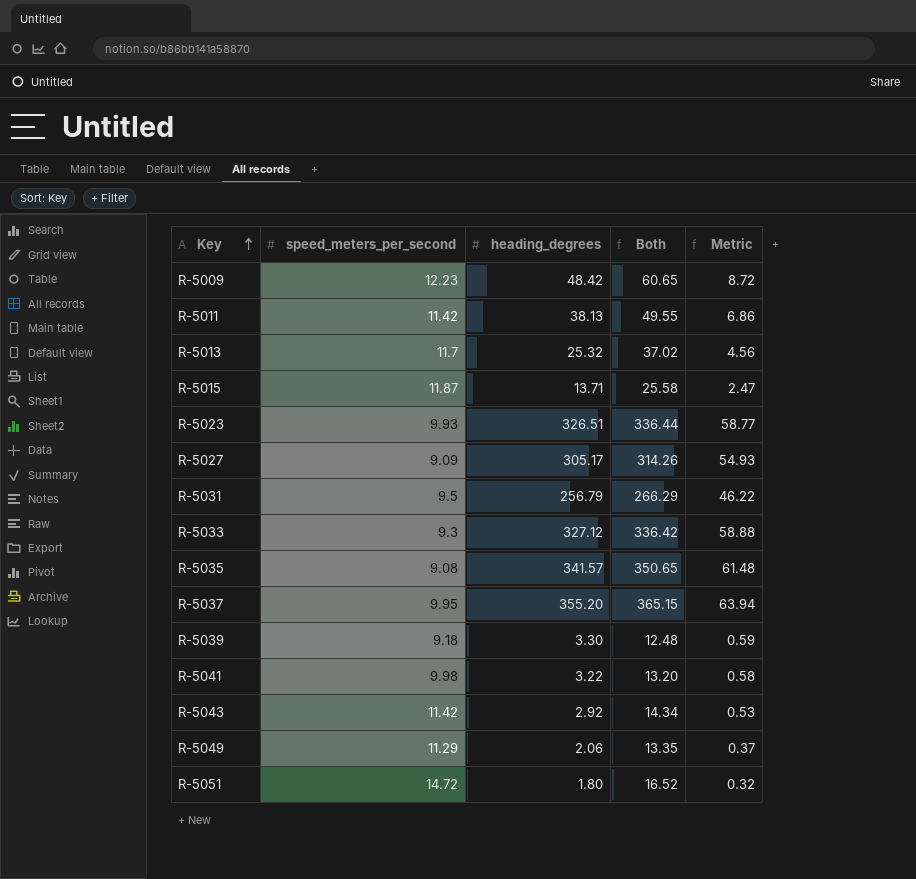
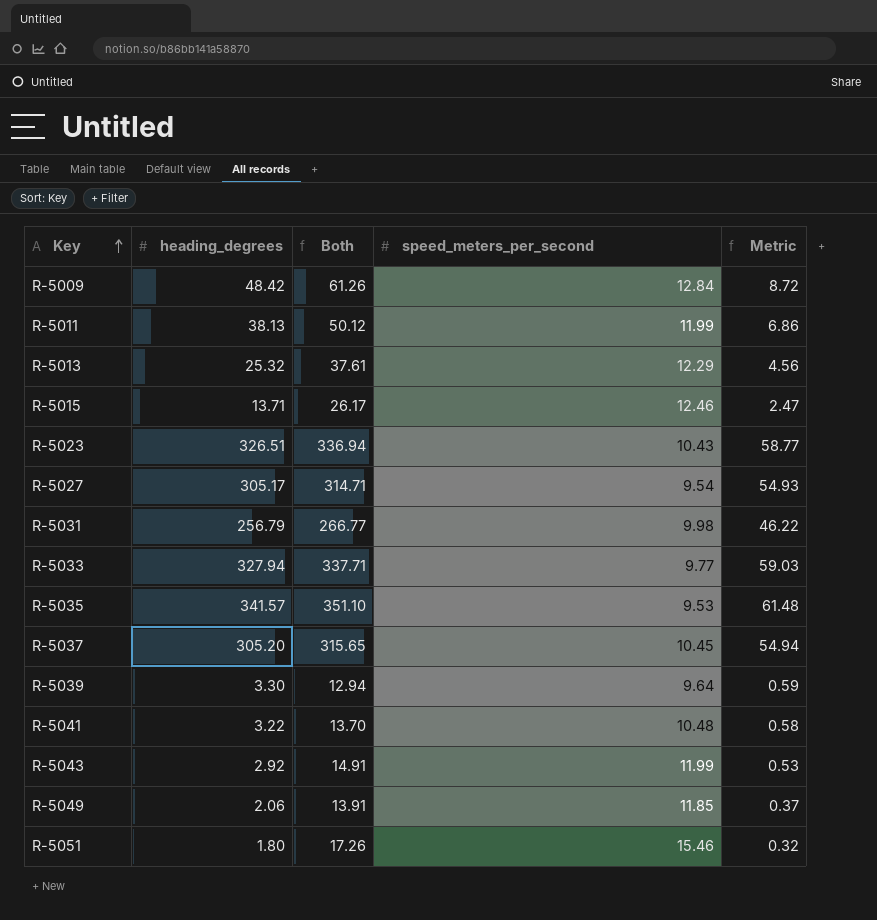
column speed_meters_per_second | position: 2 -> 4
R-5009 | Both: 60.65 -> 61.26
R-5009 | speed_meters_per_second: 12.23 -> 12.84
R-5011 | Both: 49.55 -> 50.12
R-5011 | speed_meters_per_second: 11.42 -> 11.99
R-5013 | Both: 37.02 -> 37.61
R-5013 | speed_meters_per_second: 11.7 -> 12.29
R-5015 | Both: 25.58 -> 26.17
R-5015 | speed_meters_per_second: 11.87 -> 12.46
R-5023 | Both: 336.44 -> 336.94
R-5023 | speed_meters_per_second: 9.93 -> 10.43
R-5027 | Both: 314.26 -> 314.71
R-5027 | speed_meters_per_second: 9.09 -> 9.54
R-5031 | Both: 266.29 -> 266.77
R-5031 | speed_meters_per_second: 9.5 -> 9.98
R-5033 | heading_degrees: 327.12 -> 327.94
R-5033 | Both: 336.42 -> 337.71
R-5033 | speed_meters_per_second: 9.3 -> 9.77
R-5033 | Metric: 58.88 -> 59.03
R-5035 | Both: 350.65 -> 351.10
R-5035 | speed_meters_per_second: 9.08 -> 9.53
R-5037 | heading_degrees: 355.20 -> 305.20
R-5037 | Both: 365.15 -> 315.65
R-5037 | speed_meters_per_second: 9.95 -> 10.45
R-5037 | Metric: 63.94 -> 54.94
R-5039 | Both: 12.48 -> 12.94
R-5039 | speed_meters_per_second: 9.18 -> 9.64
R-5041 | Both: 13.20 -> 13.70
R-5041 | speed_meters_per_second: 9.98 -> 10.48
R-5043 | Both: 14.34 -> 14.91
R-5043 | speed_meters_per_second: 11.42 -> 11.99
R-5049 | Both: 13.35 -> 13.91
R-5049 | speed_meters_per_second: 11.29 -> 11.85
R-5051 | Both: 16.52 -> 17.26
R-5051 | speed_meters_per_second: 14.72 -> 15.46

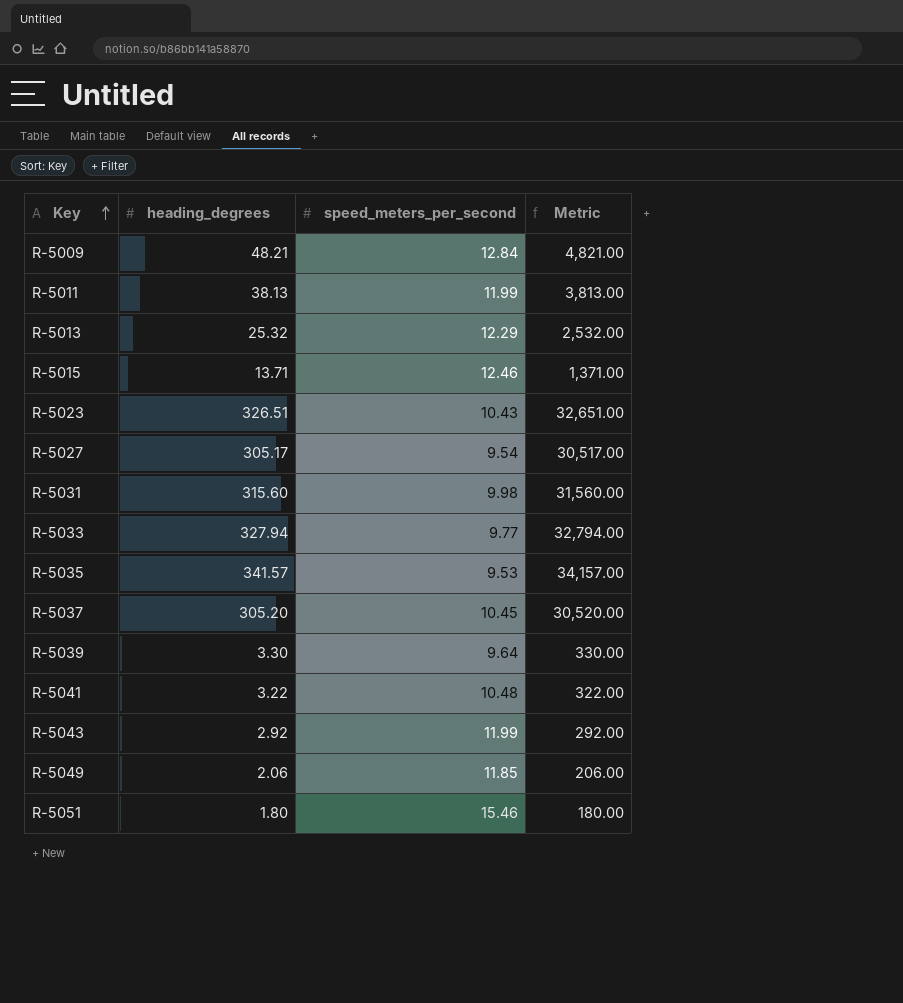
column Both | formula: [heading_degrees] + [speed_meters_per_second] -> none
column Metric | formula: [heading_degrees] * 0.18 -> [heading_degrees] * 100
R-5009 | heading_degrees: 48.42 -> 48.21
R-5031 | heading_degrees: 256.79 -> 315.60

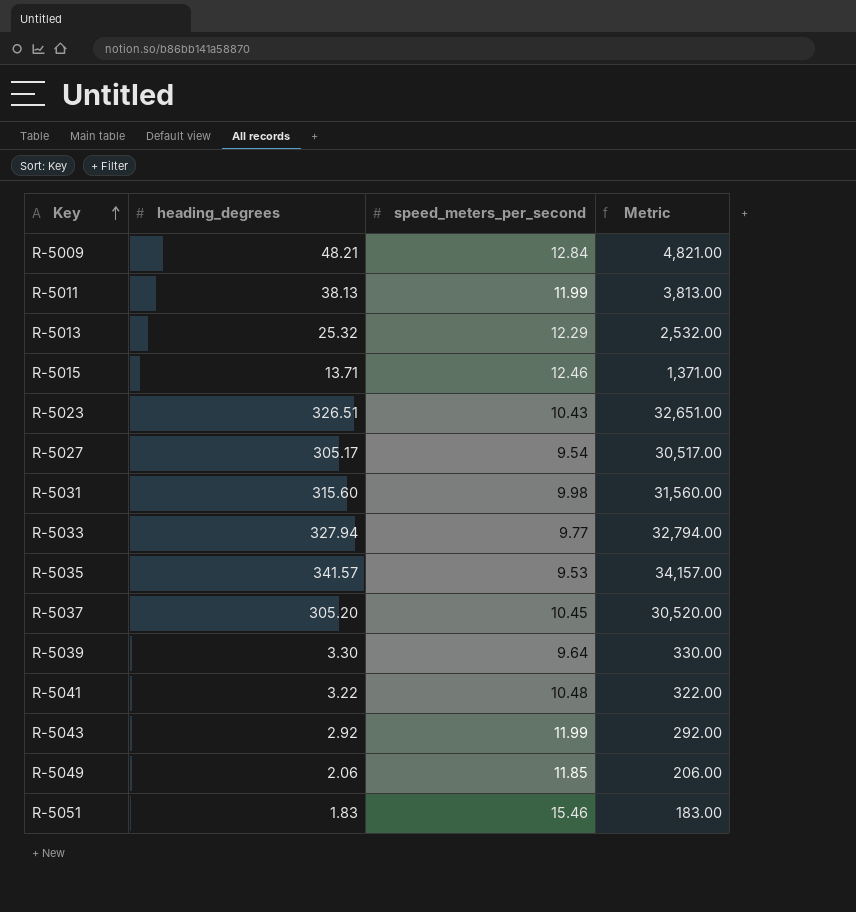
R-5051 | heading_degrees: 1.80 -> 1.83
R-5051 | Metric: 180.00 -> 183.00

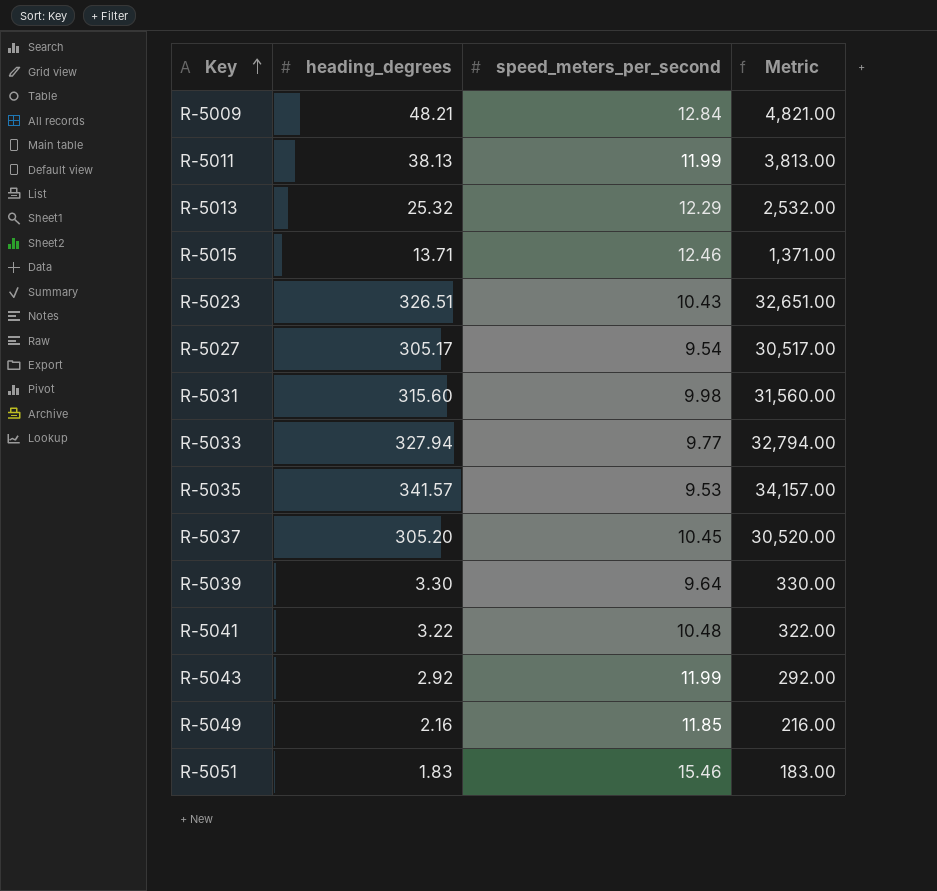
R-5049 | heading_degrees: 2.06 -> 2.16
R-5049 | Metric: 206.00 -> 216.00

